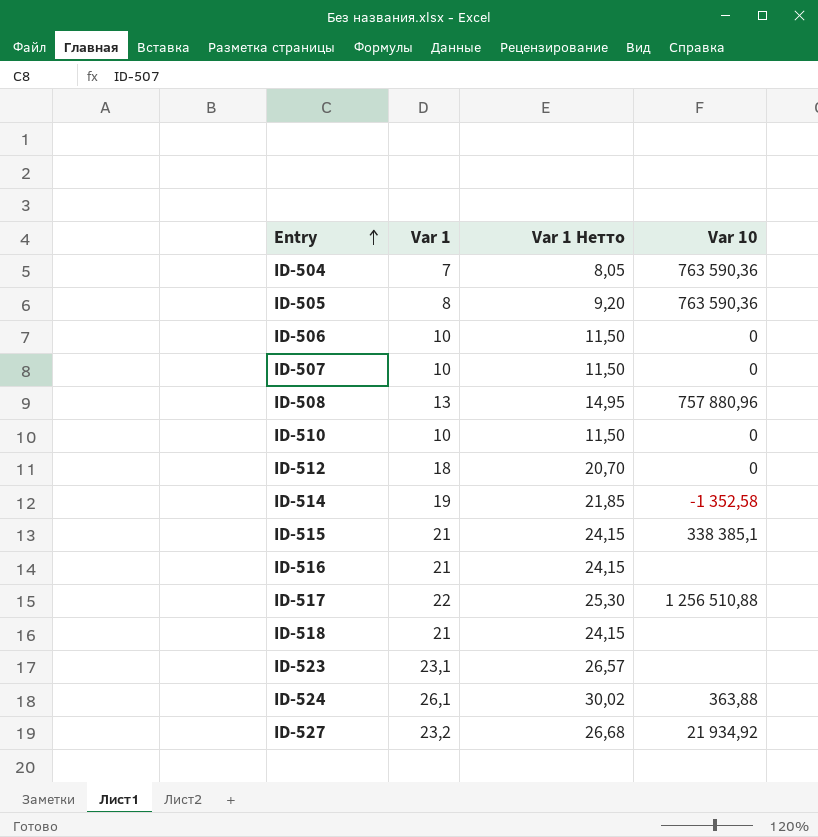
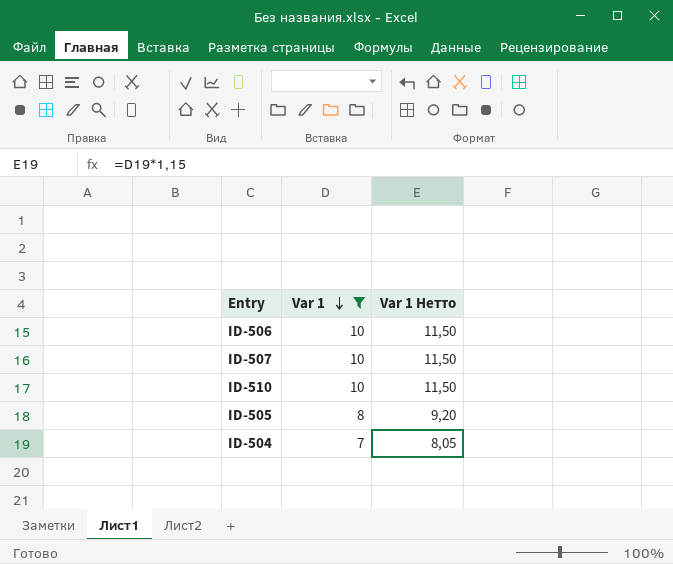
filter: none -> Var 1 <= 10
row order: Entry ascending -> Var 1 descending
column Var 10 | position: 4 -> none

